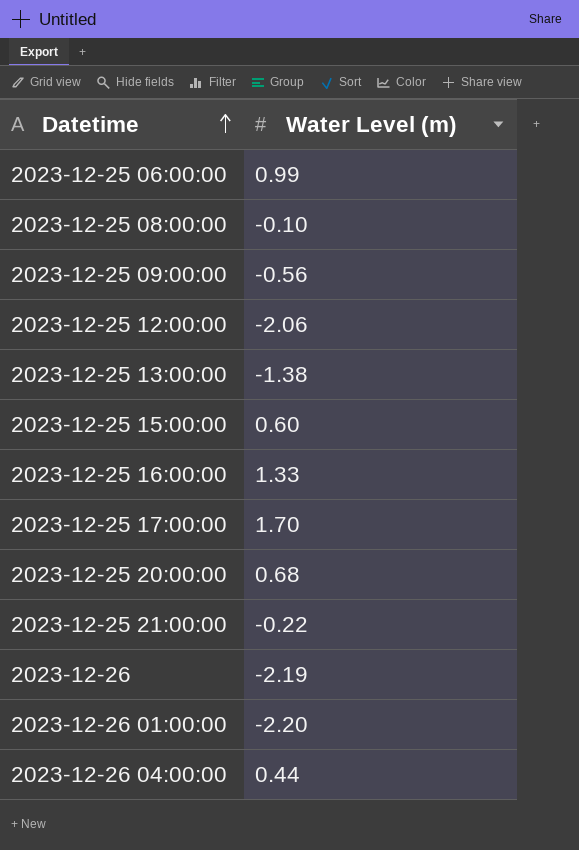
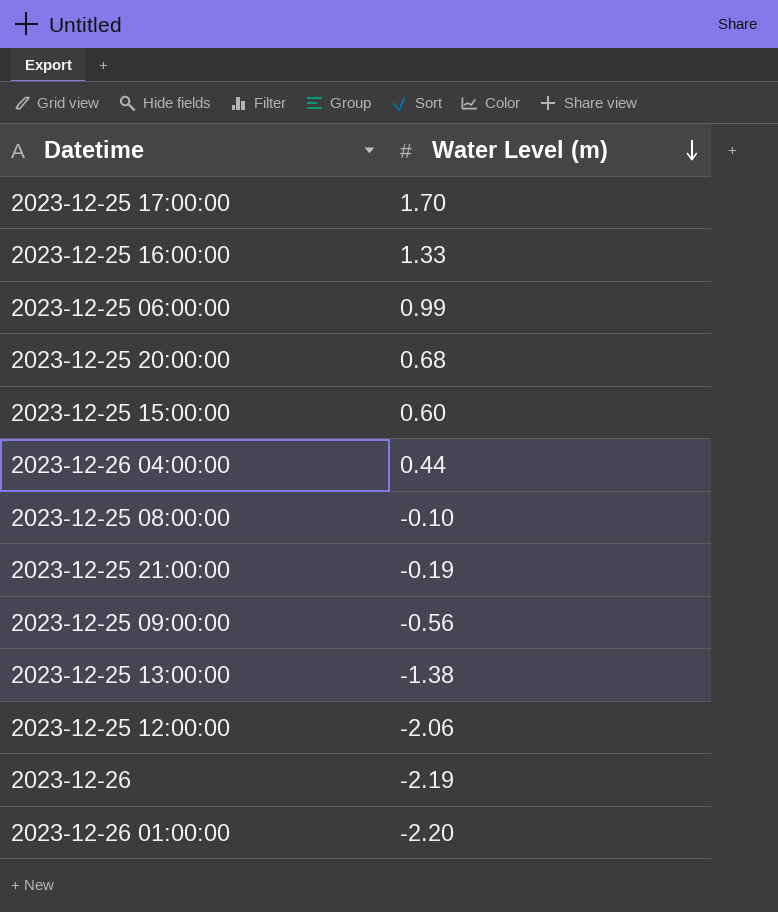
row order: Datetime ascending -> Water Level (m) descending
2023-12-25 21:00:00 | Water Level (m): -0.22 -> -0.19

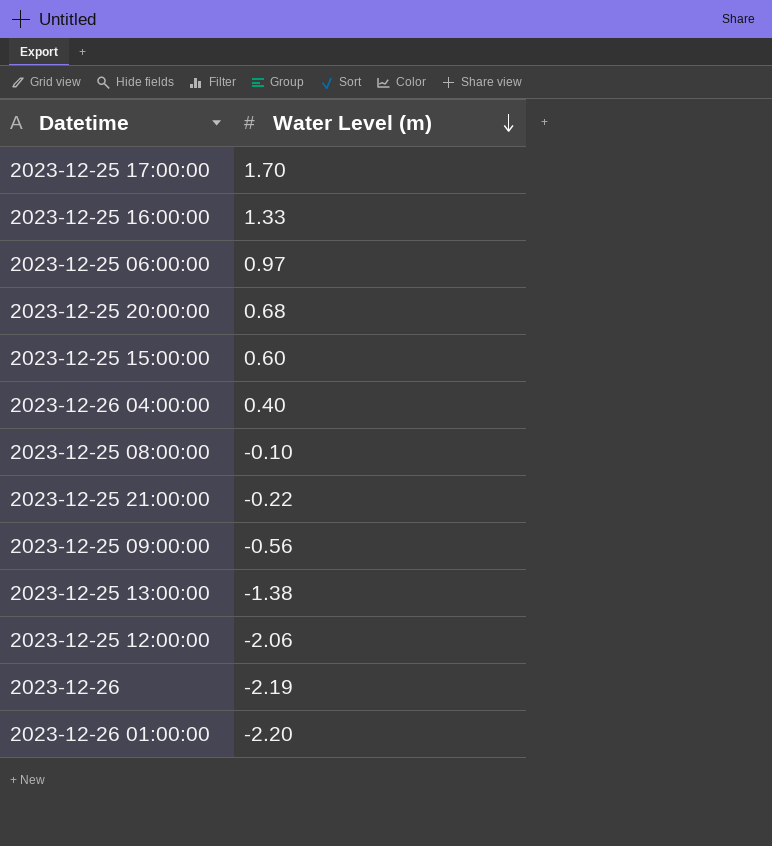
2023-12-25 06:00:00 | Water Level (m): 0.99 -> 0.97
2023-12-26 04:00:00 | Water Level (m): 0.44 -> 0.40
2023-12-25 21:00:00 | Water Level (m): -0.19 -> -0.22

